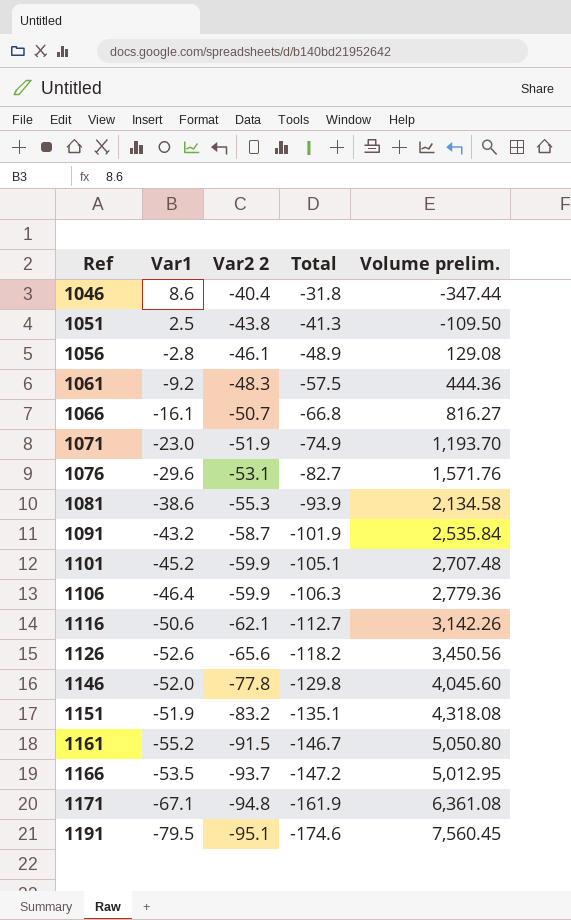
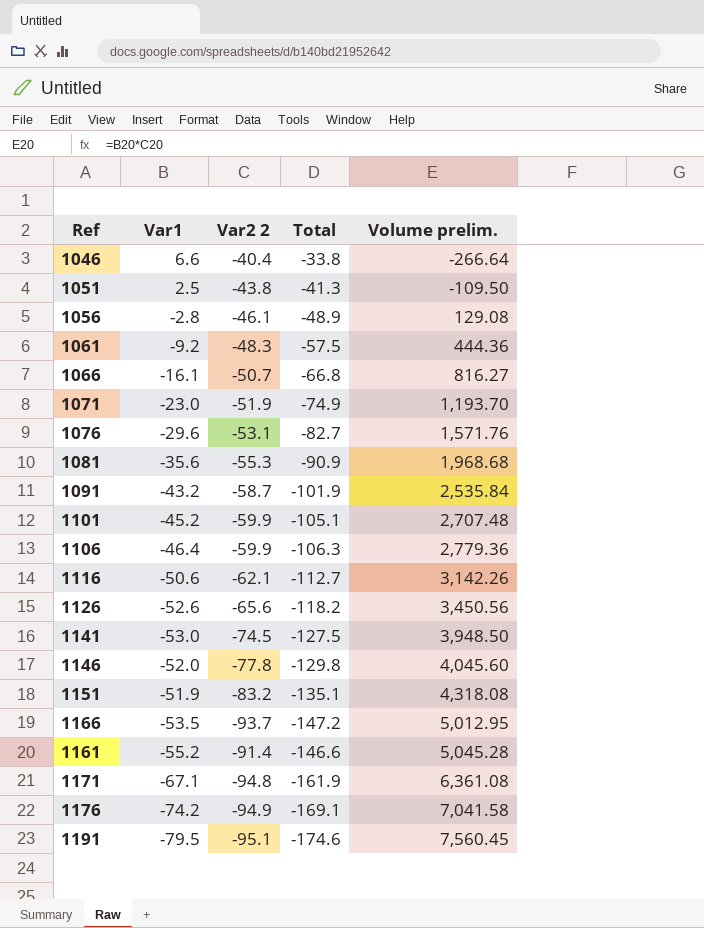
row order: Ref ascending -> Volume prelim. ascending
1046 | Var1: 8.6 -> 6.6
1046 | Total: -31.8 -> -33.8
1046 | Volume prelim.: -347.44 -> -266.64
1081 | Var1: -38.6 -> -35.6
1081 | Total: -93.9 -> -90.9
1081 | Volume prelim.: 2,134.58 -> 1,968.68
row 1141: none -> -53.0 | -74.5 | -127.5 | 3,948.50
1161 | Var2 2: -91.5 -> -91.4
1161 | Total: -146.7 -> -146.6
1161 | Volume prelim.: 5,050.80 -> 5,045.28
row 1176: none -> -74.2 | -94.9 | -169.1 | 7,041.58

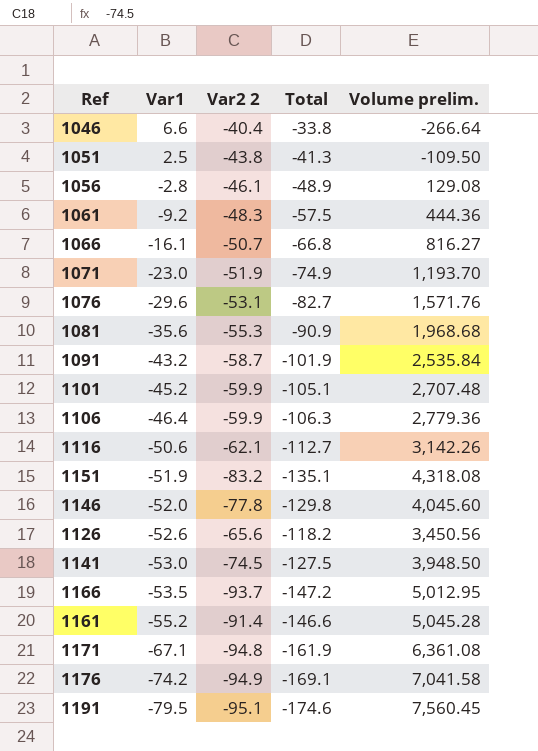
row order: Volume prelim. ascending -> Var1 descending

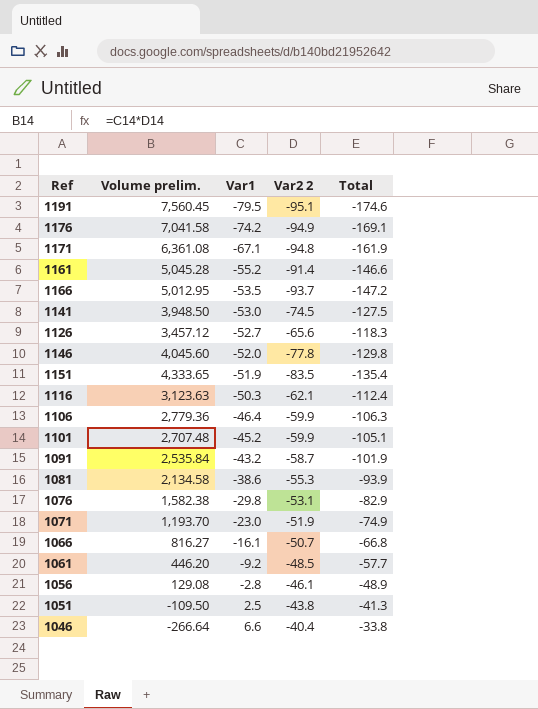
row order: Var1 descending -> Var1 ascending
column Volume prelim. | position: 5 -> 2
1126 | Volume prelim.: 3,450.56 -> 3,457.12
1126 | Var1: -52.6 -> -52.7
1126 | Total: -118.2 -> -118.3
1151 | Volume prelim.: 4,318.08 -> 4,333.65
1151 | Var2 2: -83.2 -> -83.5
1151 | Total: -135.1 -> -135.4
1116 | Volume prelim.: 3,142.26 -> 3,123.63
1116 | Var1: -50.6 -> -50.3
1116 | Total: -112.7 -> -112.4
1081 | Volume prelim.: 1,968.68 -> 2,134.58
1081 | Var1: -35.6 -> -38.6
1081 | Total: -90.9 -> -93.9
1076 | Volume prelim.: 1,571.76 -> 1,582.38
1076 | Var1: -29.6 -> -29.8
1076 | Total: -82.7 -> -82.9
1061 | Volume prelim.: 444.36 -> 446.20
1061 | Var2 2: -48.3 -> -48.5
1061 | Total: -57.5 -> -57.7

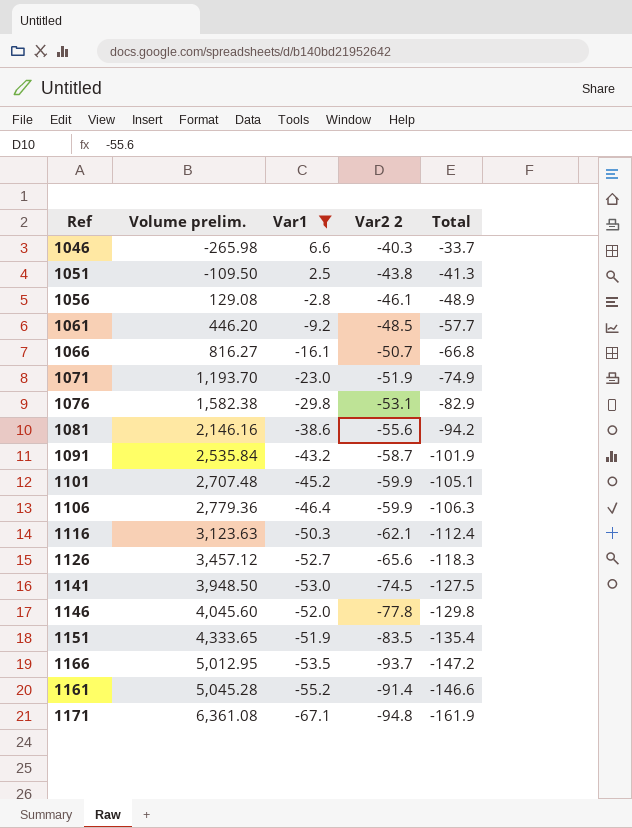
filter: none -> Var1 >= -67.1
row order: Var1 ascending -> Volume prelim. ascending
1046 | Volume prelim.: -266.64 -> -265.98
1046 | Var2 2: -40.4 -> -40.3
1046 | Total: -33.8 -> -33.7
1081 | Volume prelim.: 2,134.58 -> 2,146.16
1081 | Var2 2: -55.3 -> -55.6
1081 | Total: -93.9 -> -94.2

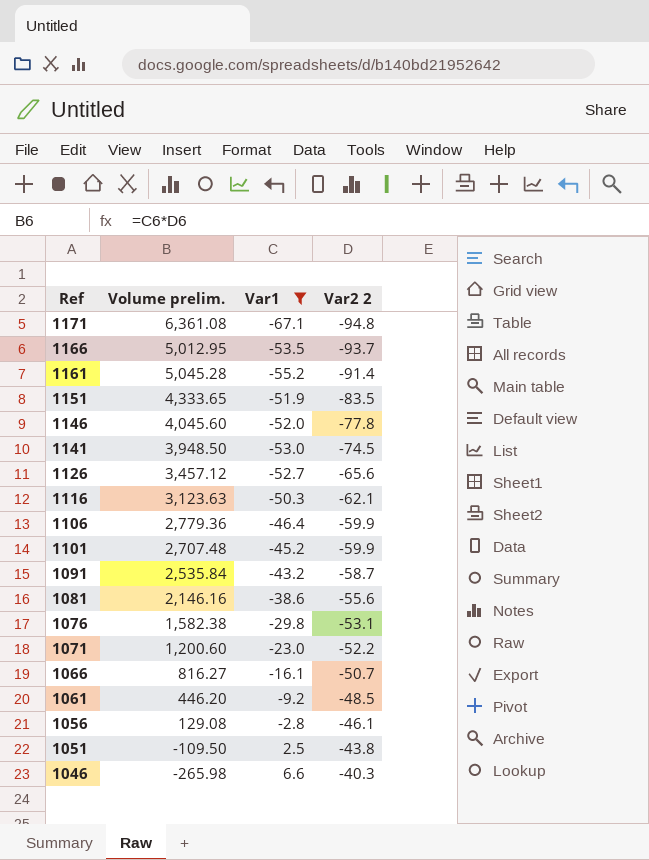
row order: Volume prelim. ascending -> Ref descending
column Total | formula: [Var1] + [Var2 2] -> none
1071 | Volume prelim.: 1,193.70 -> 1,200.60
1071 | Var2 2: -51.9 -> -52.2

